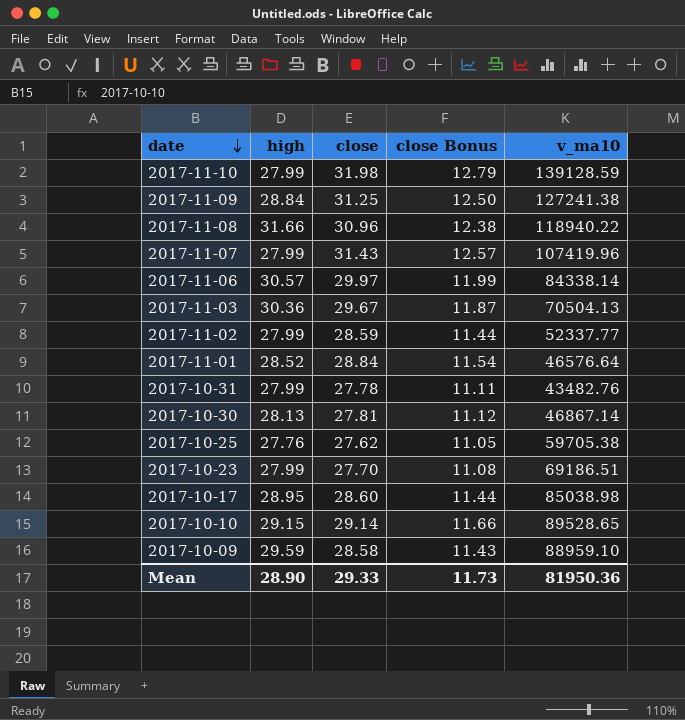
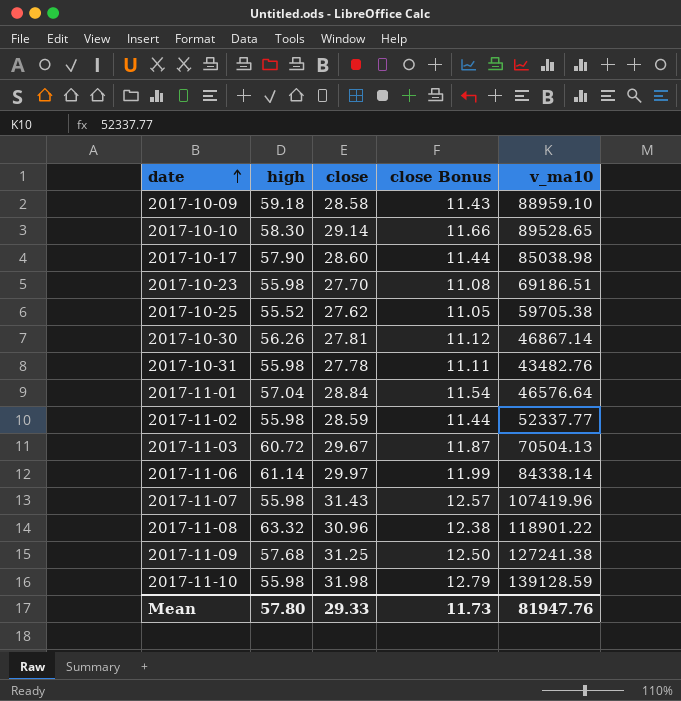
row order: date descending -> date ascending
2017-10-09 | high: 29.59 -> 59.18
2017-10-10 | high: 29.15 -> 58.30
2017-10-17 | high: 28.95 -> 57.90
2017-10-23 | high: 27.99 -> 55.98
2017-10-25 | high: 27.76 -> 55.52
2017-10-30 | high: 28.13 -> 56.26
2017-10-31 | high: 27.99 -> 55.98
2017-11-01 | high: 28.52 -> 57.04
2017-11-02 | high: 27.99 -> 55.98
2017-11-03 | high: 30.36 -> 60.72
2017-11-06 | high: 30.57 -> 61.14
2017-11-07 | high: 27.99 -> 55.98
2017-11-08 | high: 31.66 -> 63.32
2017-11-08 | v_ma10: 118940.22 -> 118901.22
2017-11-09 | high: 28.84 -> 57.68
2017-11-10 | high: 27.99 -> 55.98
Mean | high: 28.90 -> 57.80
Mean | v_ma10: 81950.36 -> 81947.76

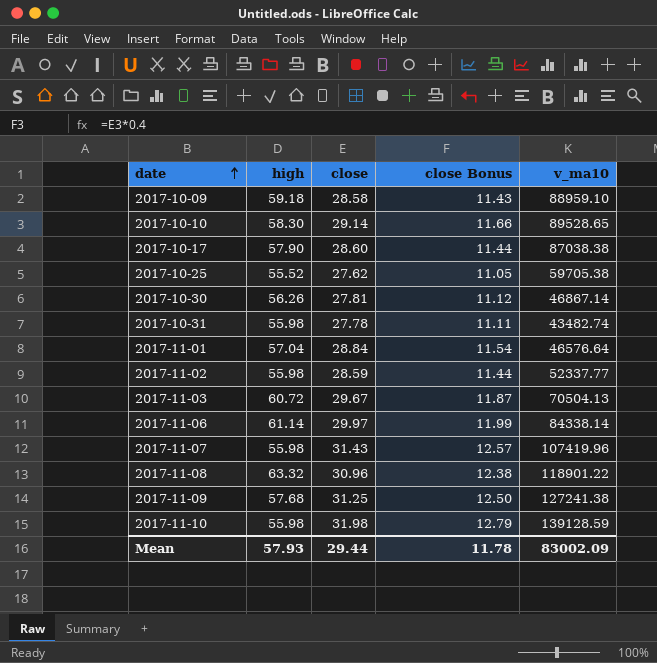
row 2017-10-23: 55.98 | 27.70 | 11.08 | 69186.51 -> none
2017-10-17 | v_ma10: 85038.98 -> 87038.38
2017-10-31 | v_ma10: 43482.76 -> 43482.74
Mean | high: 57.80 -> 57.93
Mean | close: 29.33 -> 29.44
Mean | close Bonus: 11.73 -> 11.78
Mean | v_ma10: 81947.76 -> 83002.09

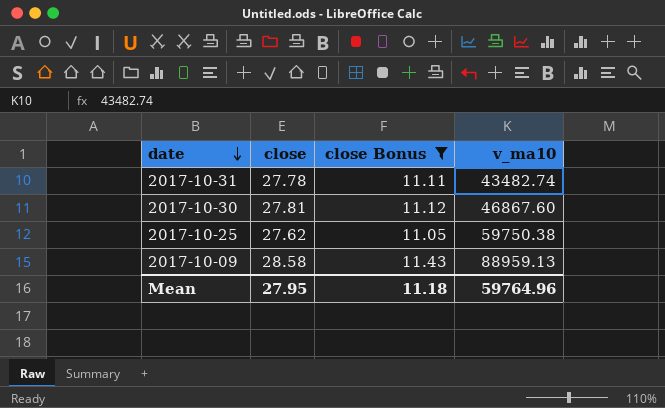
filter: none -> close Bonus <= 11.43
row order: date ascending -> date descending
column high | position: 2 -> none
2017-10-30 | v_ma10: 46867.14 -> 46867.60
2017-10-25 | v_ma10: 59705.38 -> 59750.38
2017-10-09 | v_ma10: 88959.10 -> 88959.13
Mean | close: 29.44 -> 27.95
Mean | close Bonus: 11.78 -> 11.18
Mean | v_ma10: 83002.09 -> 59764.96

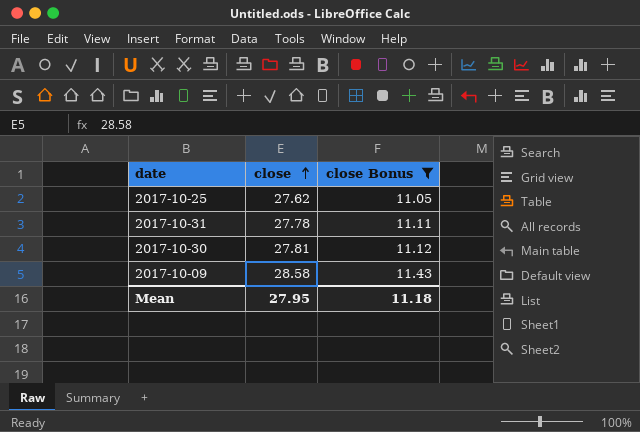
row order: date descending -> close ascending
column v_ma10 | position: 4 -> none

